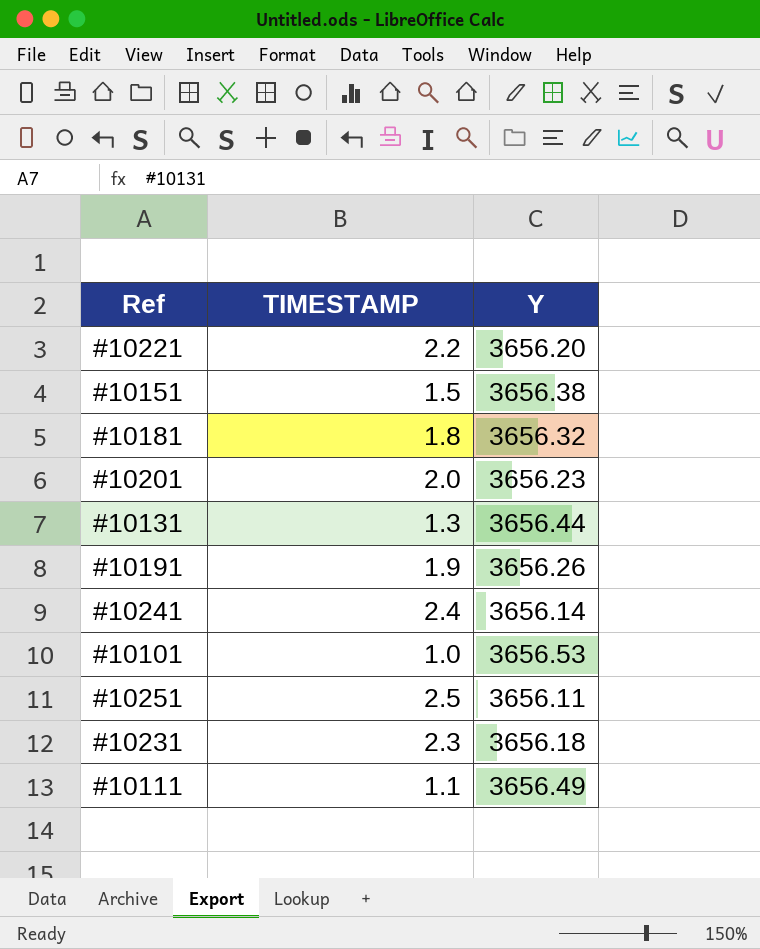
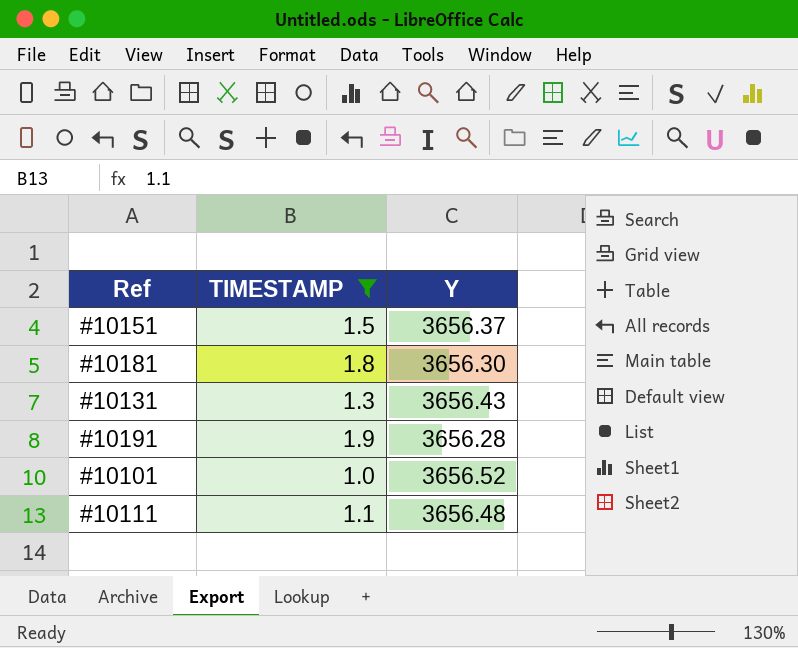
filter: none -> TIMESTAMP <= 1.9
#10151 | Y: 3656.38 -> 3656.37
#10181 | Y: 3656.32 -> 3656.30
#10131 | Y: 3656.44 -> 3656.43
#10191 | Y: 3656.26 -> 3656.28
#10101 | Y: 3656.53 -> 3656.52
#10111 | Y: 3656.49 -> 3656.48

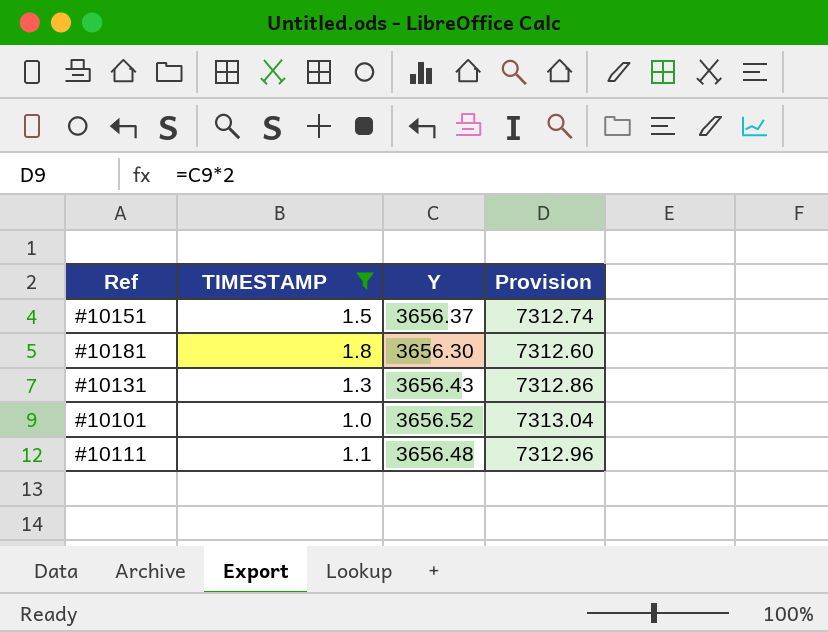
column Provision | formula: none -> [Y] * 2
row #10191: 1.9 | 3656.28 -> none

